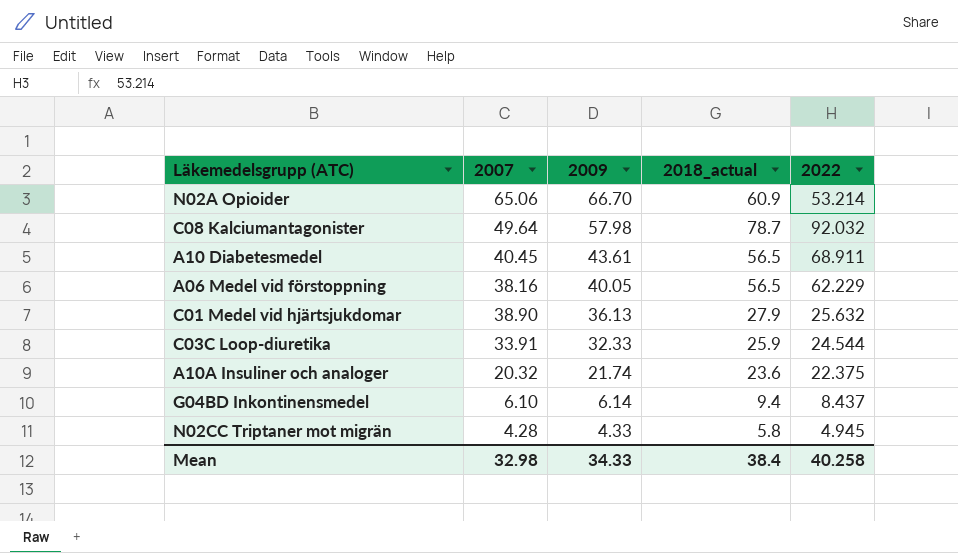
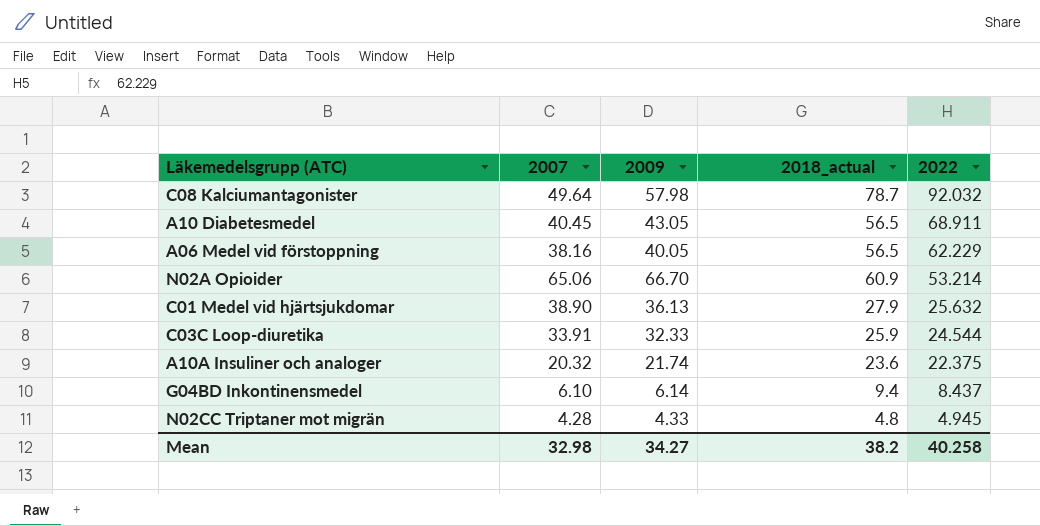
row order: 2009 descending -> 2022 descending
A10 Diabetesmedel | 2009: 43.61 -> 43.05
N02CC Triptaner mot migrän | 2018_actual: 5.8 -> 4.8
Mean | 2009: 34.33 -> 34.27
Mean | 2018_actual: 38.4 -> 38.2

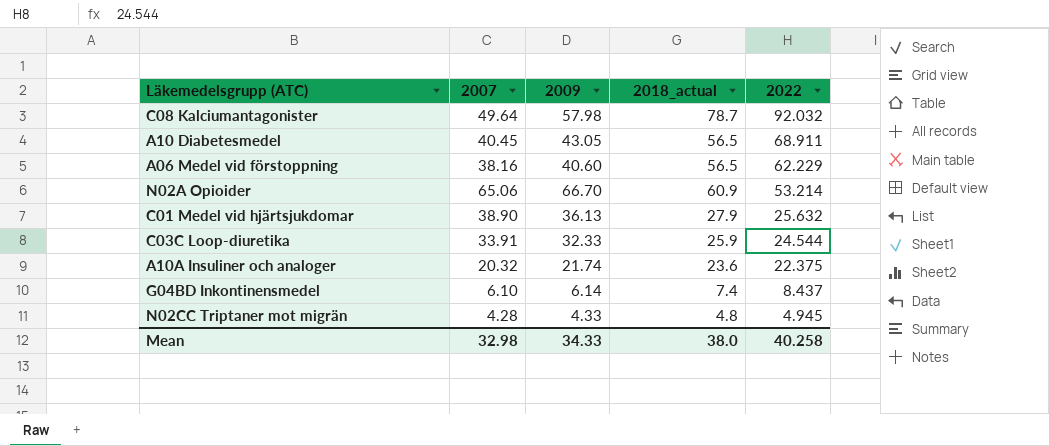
A06 Medel vid förstoppning | 2009: 40.05 -> 40.60
G04BD Inkontinensmedel | 2018_actual: 9.4 -> 7.4
Mean | 2009: 34.27 -> 34.33
Mean | 2018_actual: 38.2 -> 38.0

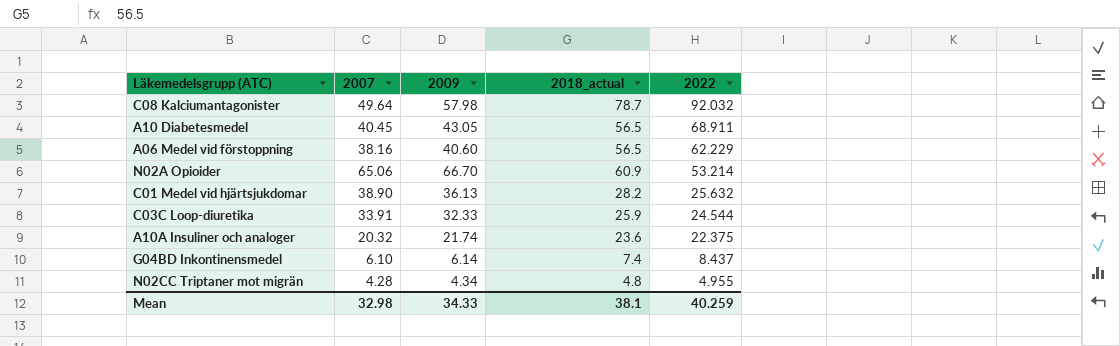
C01 Medel vid hjärtsjukdomar | 2018_actual: 27.9 -> 28.2
N02CC Triptaner mot migrän | 2009: 4.33 -> 4.34
N02CC Triptaner mot migrän | 2022: 4.945 -> 4.955
Mean | 2018_actual: 38.0 -> 38.1
Mean | 2022: 40.258 -> 40.259

